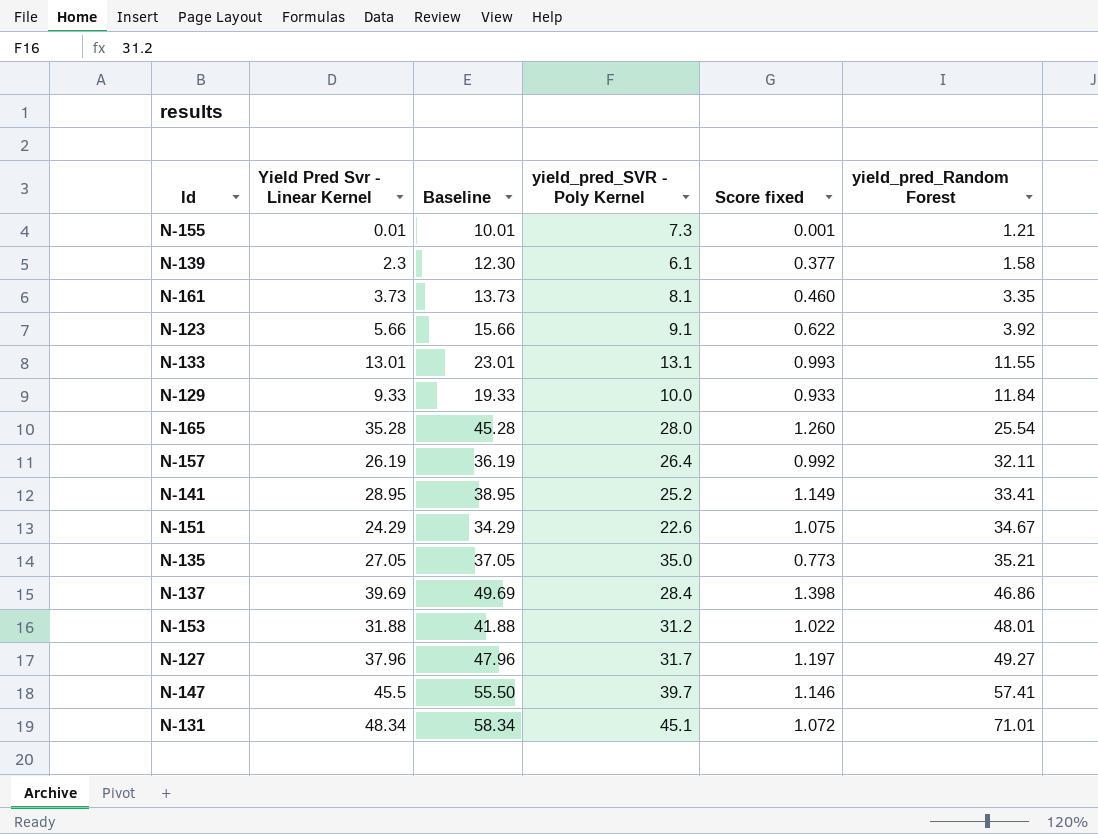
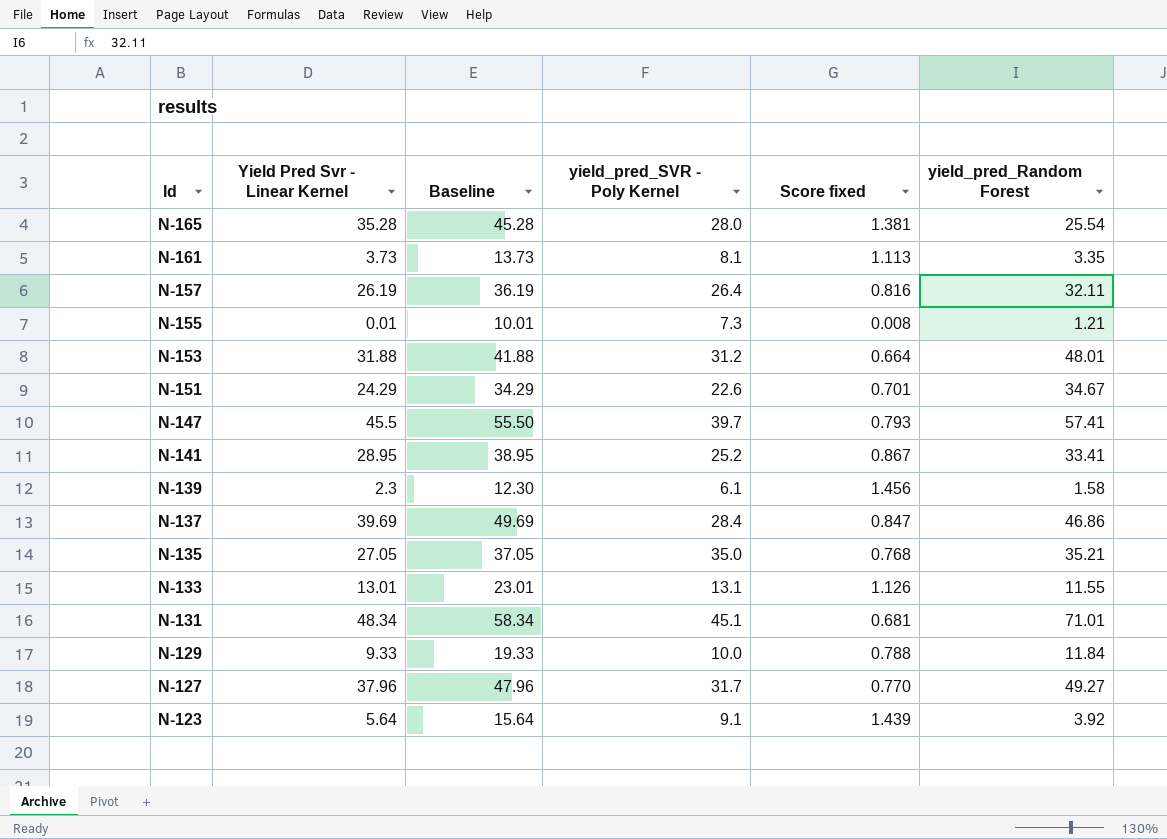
row order: yield_pred_Random Forest ascending -> Id descending
column Score fixed | formula: [Yield Pred Svr - Linear Kernel] / [yield_pred_SVR - Poly Kernel] -> [Yield Pred Svr - Linear Kernel] / [yield_pred_Random Forest]
N-123 | Yield Pred Svr - Linear Kernel: 5.66 -> 5.64
N-123 | Baseline: 15.66 -> 15.64

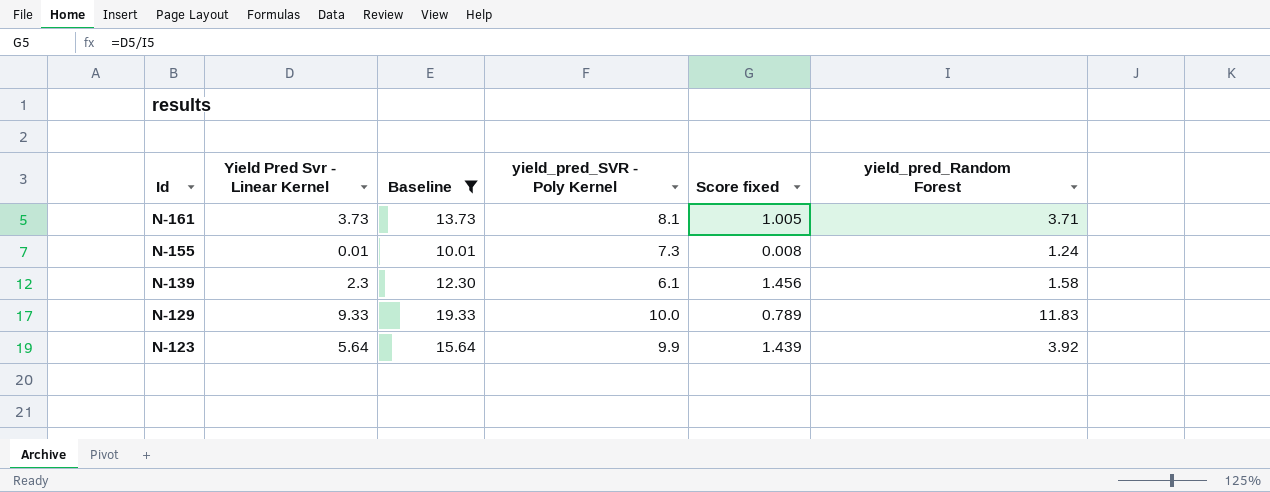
filter: none -> Baseline <= 19.33
N-161 | Score fixed: 1.113 -> 1.005
N-161 | yield_pred_Random Forest: 3.35 -> 3.71
N-155 | yield_pred_Random Forest: 1.21 -> 1.24
N-129 | Score fixed: 0.788 -> 0.789
N-129 | yield_pred_Random Forest: 11.84 -> 11.83
N-123 | yield_pred_SVR - Poly Kernel: 9.1 -> 9.9

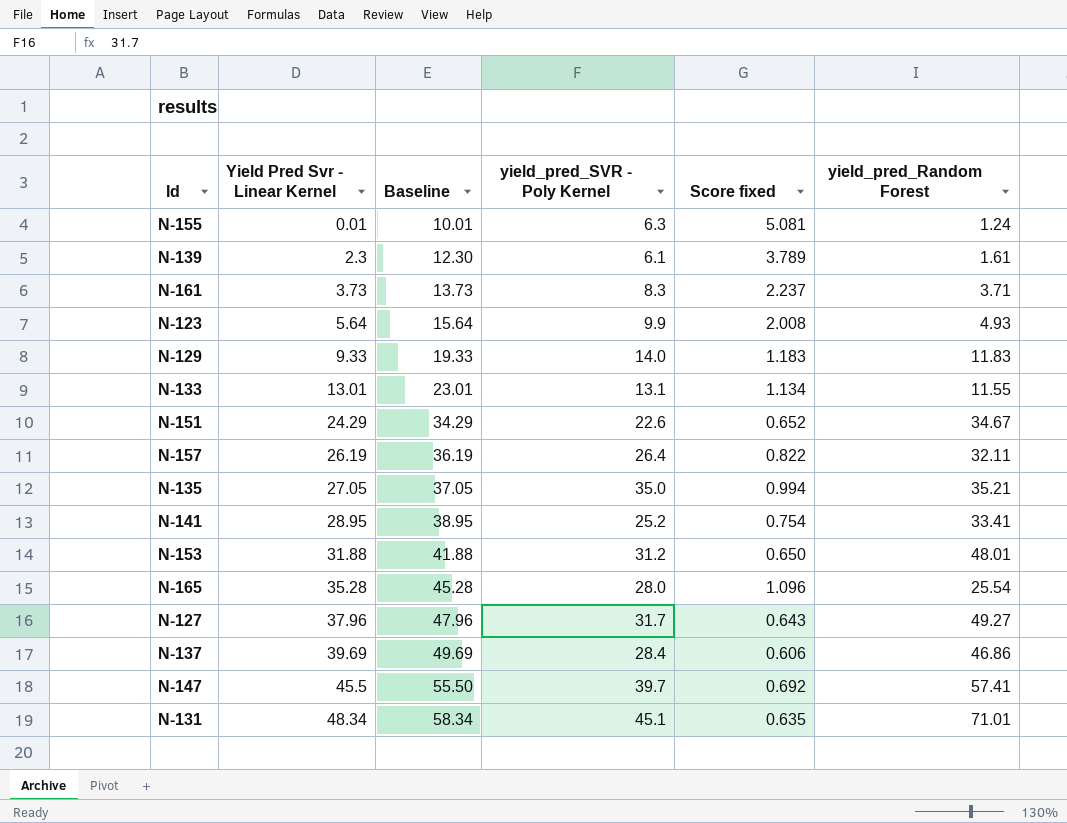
filter: Baseline <= 19.33 -> none
row order: Id descending -> Yield Pred Svr - Linear Kernel ascending
column Score fixed | formula: [Yield Pred Svr - Linear Kernel] / [yield_pred_Random Forest] -> [yield_pred_SVR - Poly Kernel] / [yield_pred_Random Forest]
N-155 | yield_pred_SVR - Poly Kernel: 7.3 -> 6.3
N-139 | yield_pred_Random Forest: 1.58 -> 1.61
N-161 | yield_pred_SVR - Poly Kernel: 8.1 -> 8.3
N-123 | yield_pred_Random Forest: 3.92 -> 4.93
N-129 | yield_pred_SVR - Poly Kernel: 10.0 -> 14.0

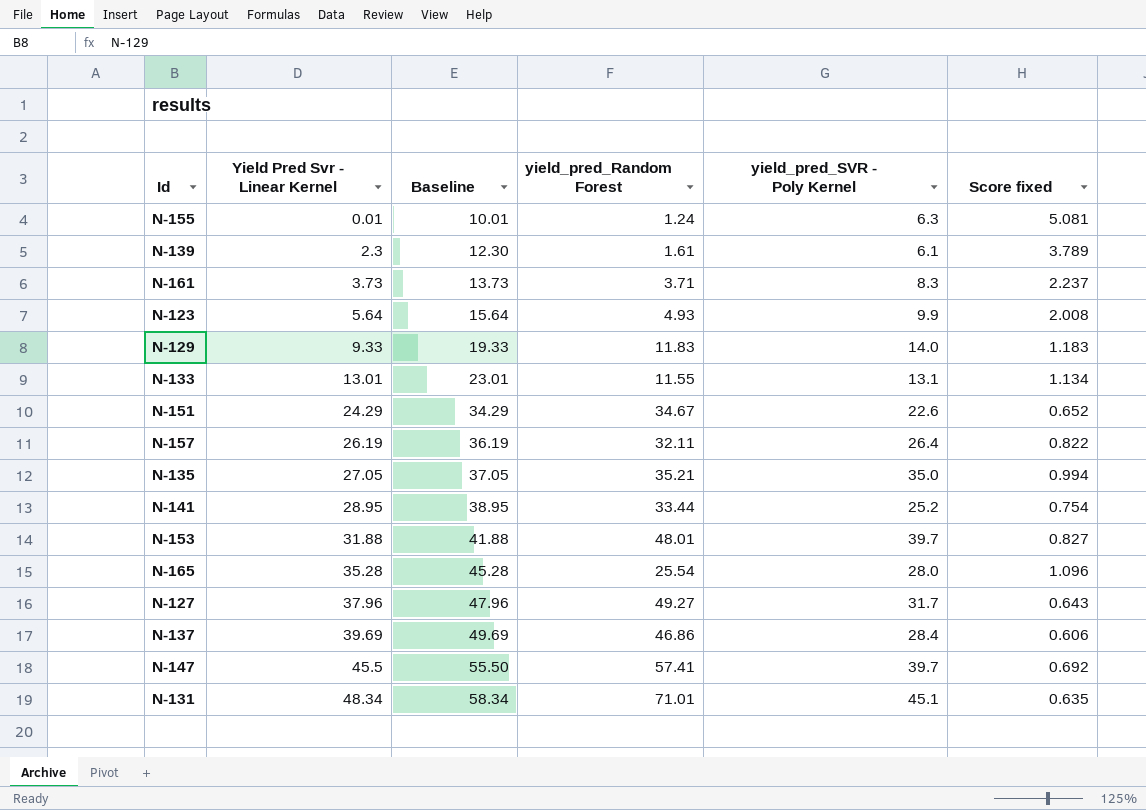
column yield_pred_Random Forest | position: 6 -> 4
N-141 | yield_pred_Random Forest: 33.41 -> 33.44
N-153 | yield_pred_SVR - Poly Kernel: 31.2 -> 39.7
N-153 | Score fixed: 0.650 -> 0.827

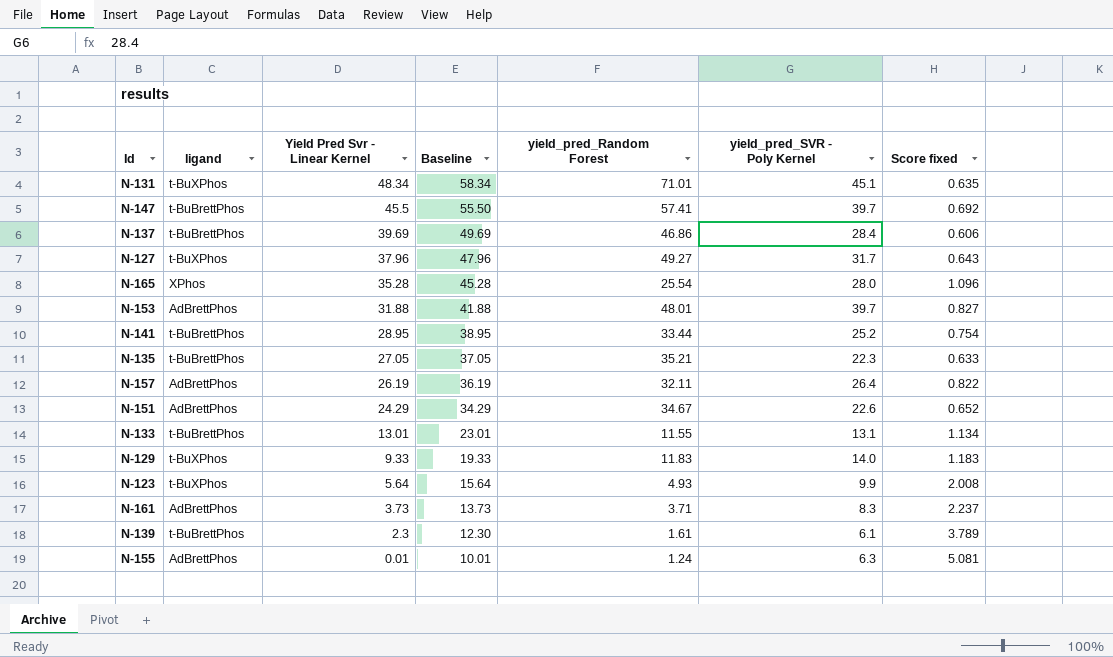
row order: Yield Pred Svr - Linear Kernel ascending -> Yield Pred Svr - Linear Kernel descending
column ligand | position: none -> 2
N-135 | yield_pred_SVR - Poly Kernel: 35.0 -> 22.3
N-135 | Score fixed: 0.994 -> 0.633

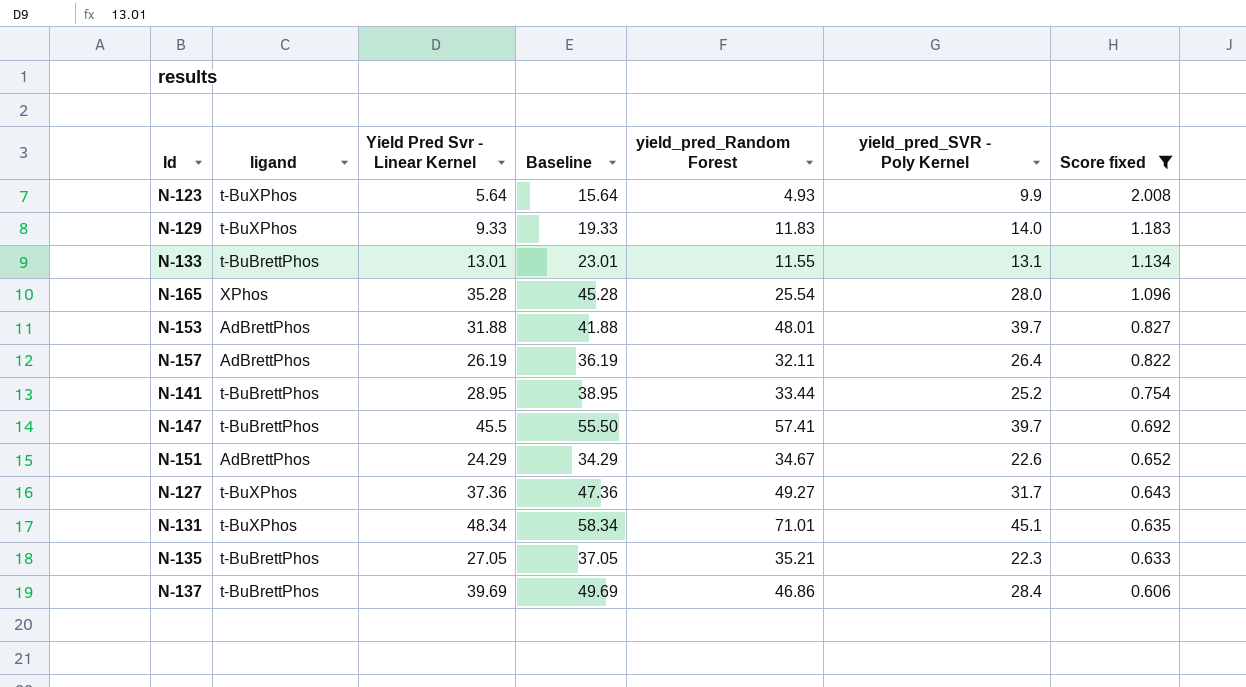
filter: none -> Score fixed <= 2.008
row order: Yield Pred Svr - Linear Kernel descending -> Score fixed descending
N-127 | Yield Pred Svr - Linear Kernel: 37.96 -> 37.36
N-127 | Baseline: 47.96 -> 47.36

